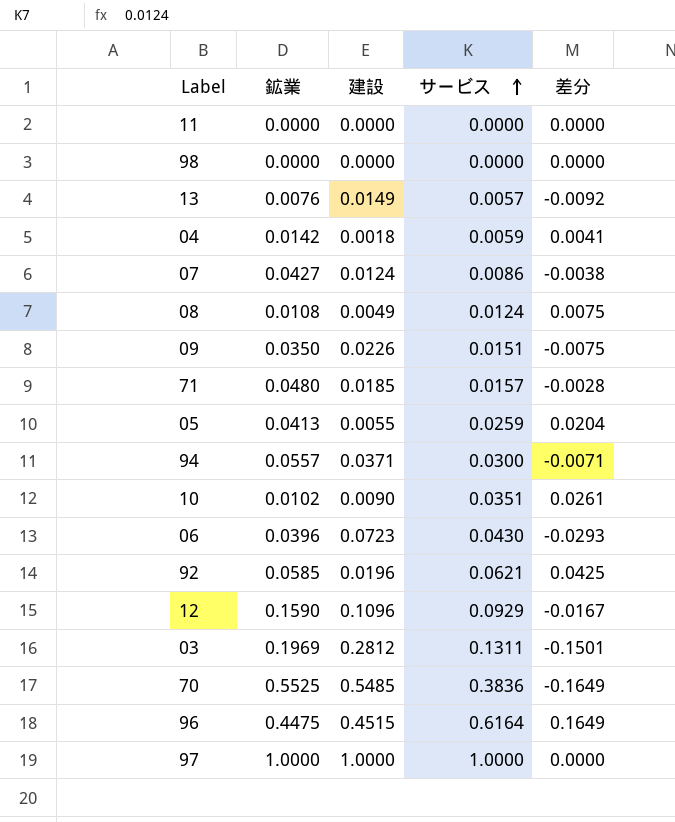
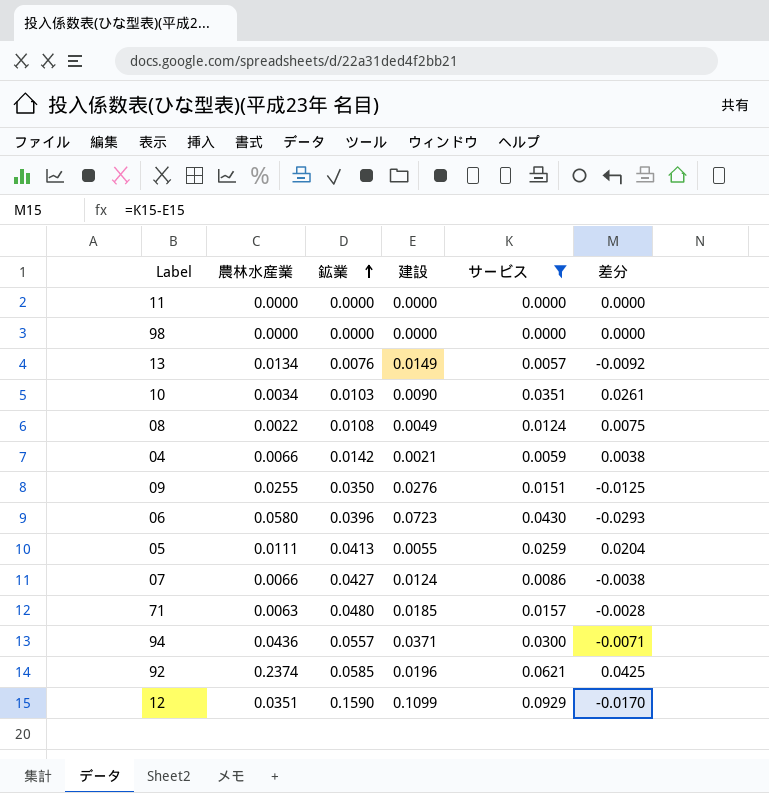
filter: none -> サービス <= 0.0929
row order: サービス ascending -> 鉱業 ascending
column 農林水産業 | position: none -> 2
10 | 鉱業: 0.0102 -> 0.0103
04 | 建設: 0.0018 -> 0.0021
04 | 差分: 0.0041 -> 0.0038
09 | 建設: 0.0226 -> 0.0276
09 | 差分: -0.0075 -> -0.0125
12 | 建設: 0.1096 -> 0.1099
12 | 差分: -0.0167 -> -0.0170

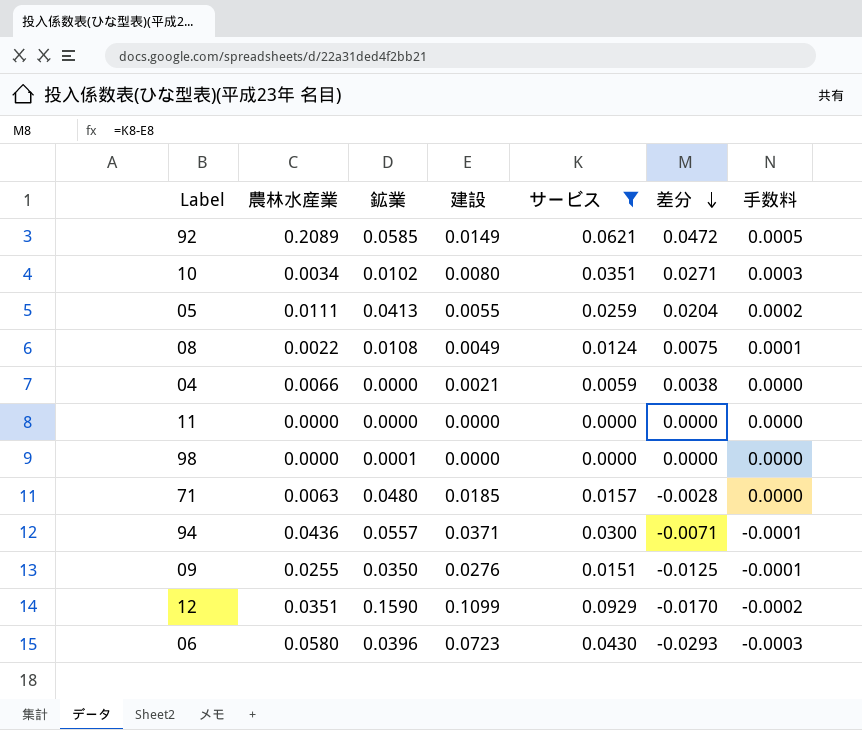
row order: 鉱業 ascending -> 差分 descending
column 手数料 | formula: none -> [差分] * 0.01
row 13: 0.0134 | 0.0076 | 0.0149 | 0.0057 | -0.0092 -> none
row 07: 0.0066 | 0.0427 | 0.0124 | 0.0086 | -0.0038 -> none
92 | 農林水産業: 0.2374 -> 0.2089
92 | 建設: 0.0196 -> 0.0149
92 | 差分: 0.0425 -> 0.0472
10 | 鉱業: 0.0103 -> 0.0102
10 | 建設: 0.0090 -> 0.0080
10 | 差分: 0.0261 -> 0.0271
04 | 鉱業: 0.0142 -> 0.0000
98 | 鉱業: 0.0000 -> 0.0001

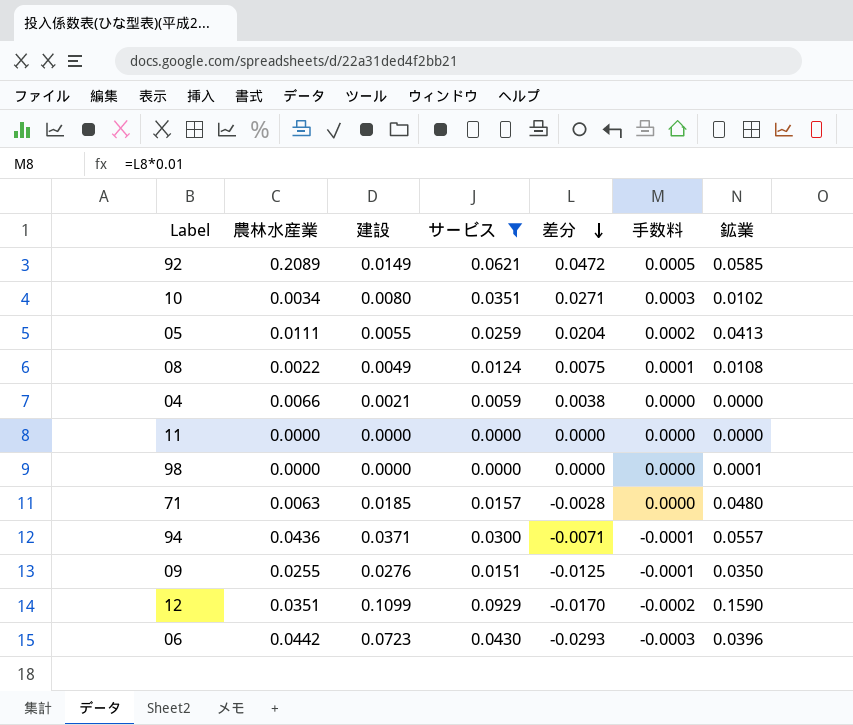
column 鉱業 | position: 3 -> 7
06 | 農林水産業: 0.0580 -> 0.0442

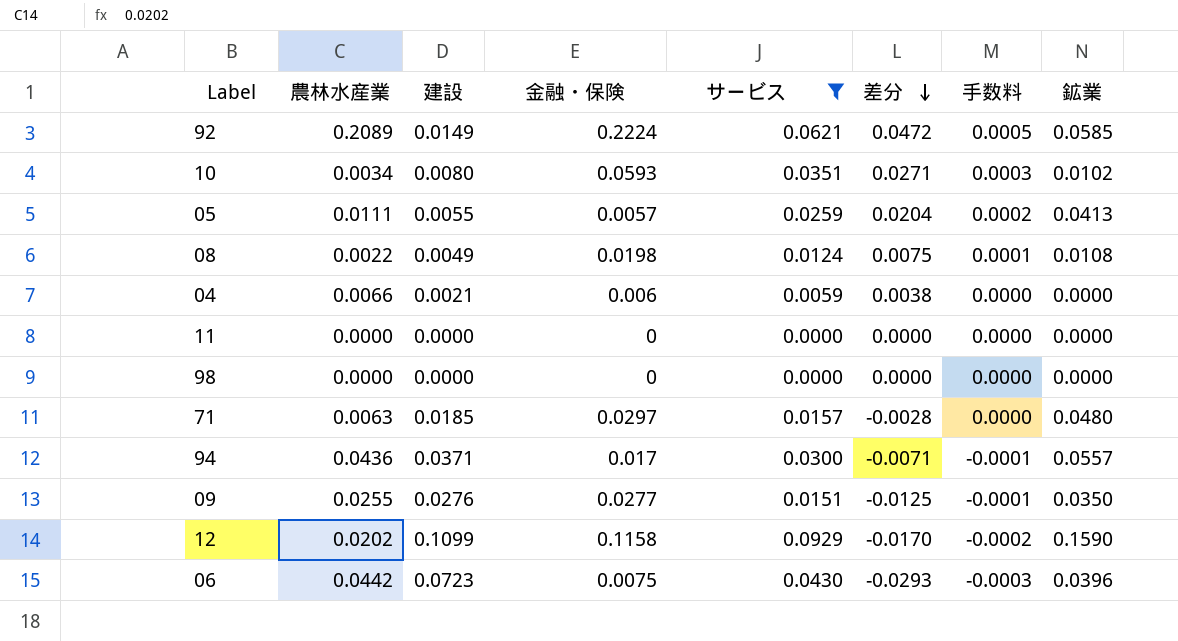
column 金融・保険 | position: none -> 4
98 | 鉱業: 0.0001 -> 0.0000
12 | 農林水産業: 0.0351 -> 0.0202

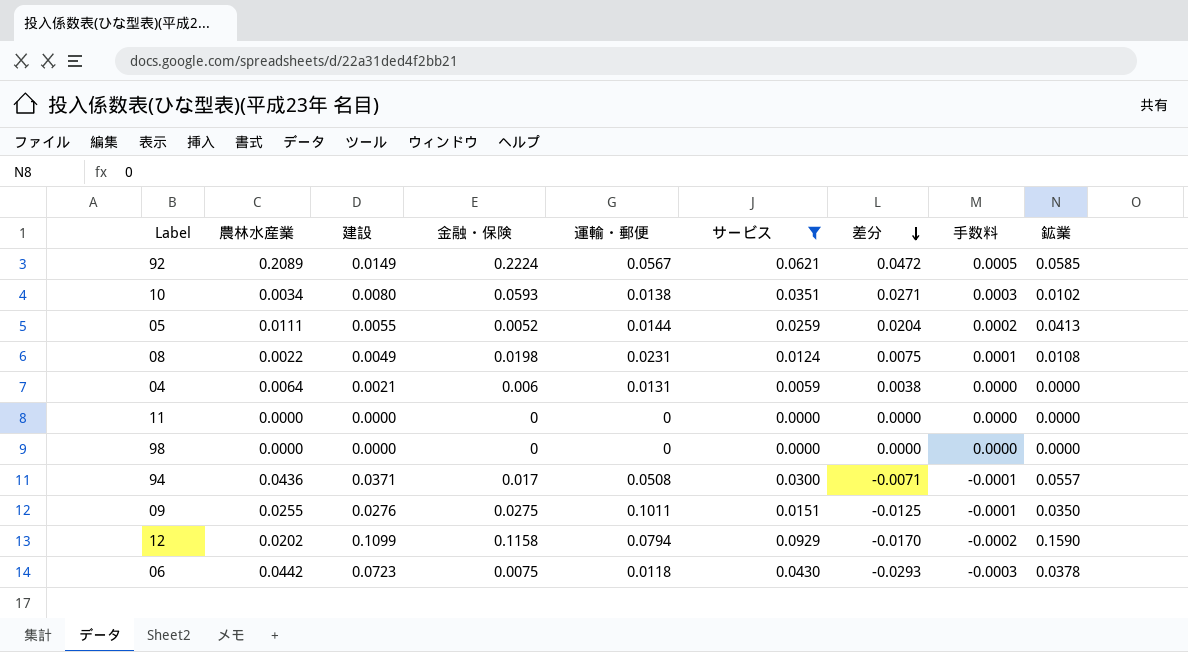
column 運輸・郵便 | position: none -> 5
row 71: 0.0063 | 0.0185 | 0.0297 | 0.0157 | -0.0028 | 0.0000 | 0.0480 -> none
05 | 金融・保険: 0.0057 -> 0.0052
04 | 農林水産業: 0.0066 -> 0.0064
09 | 金融・保険: 0.0277 -> 0.0275
06 | 鉱業: 0.0396 -> 0.0378

